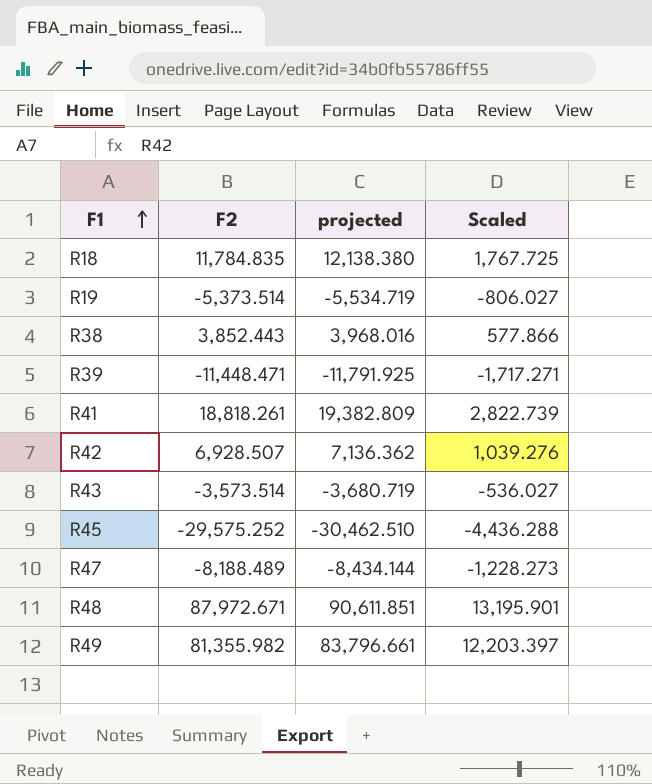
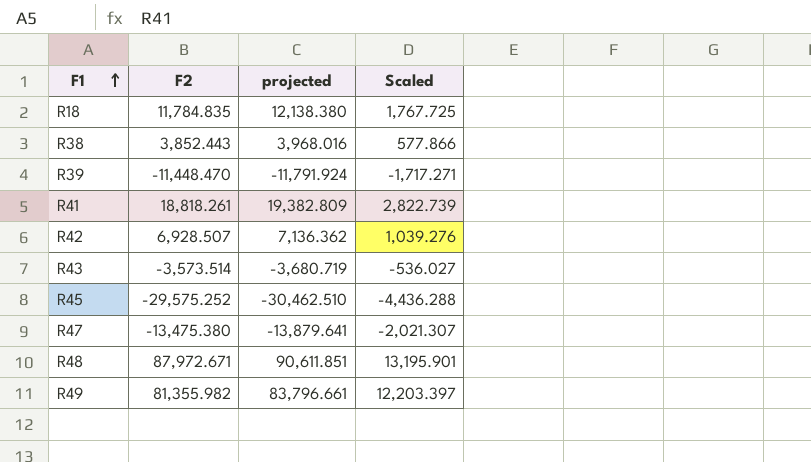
row R19: -5,373.514 | -5,534.719 | -806.027 -> none
R39 | F2: -11,448.471 -> -11,448.470
R39 | projected: -11,791.925 -> -11,791.924
R47 | F2: -8,188.489 -> -13,475.380
R47 | projected: -8,434.144 -> -13,879.641
R47 | Scaled: -1,228.273 -> -2,021.307

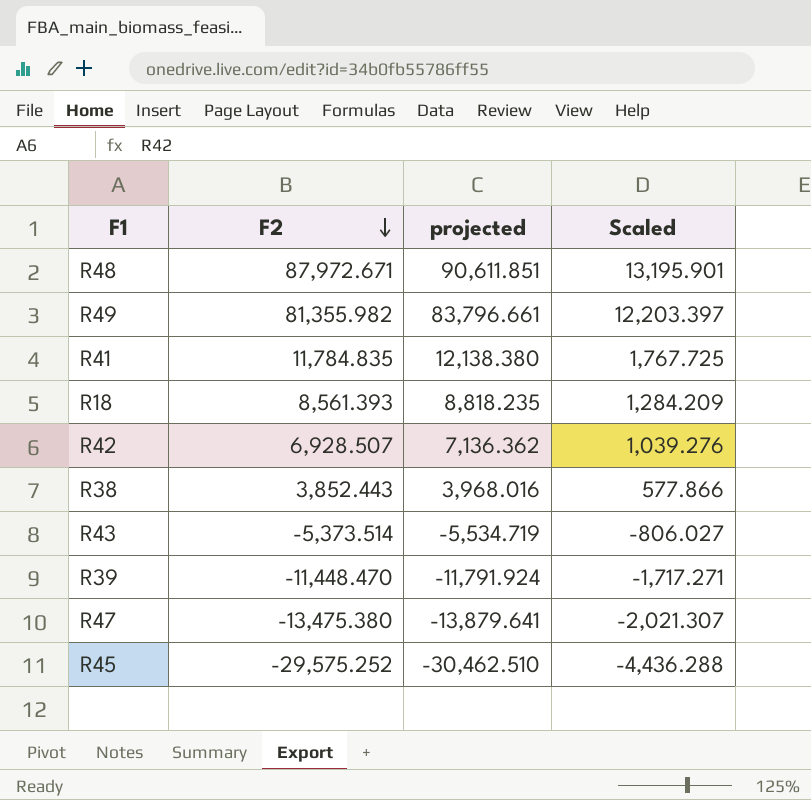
row order: F1 ascending -> F2 descending
R41 | F2: 18,818.261 -> 11,784.835
R41 | projected: 19,382.809 -> 12,138.380
R41 | Scaled: 2,822.739 -> 1,767.725
R18 | F2: 11,784.835 -> 8,561.393
R18 | projected: 12,138.380 -> 8,818.235
R18 | Scaled: 1,767.725 -> 1,284.209
R43 | F2: -3,573.514 -> -5,373.514
R43 | projected: -3,680.719 -> -5,534.719
R43 | Scaled: -536.027 -> -806.027

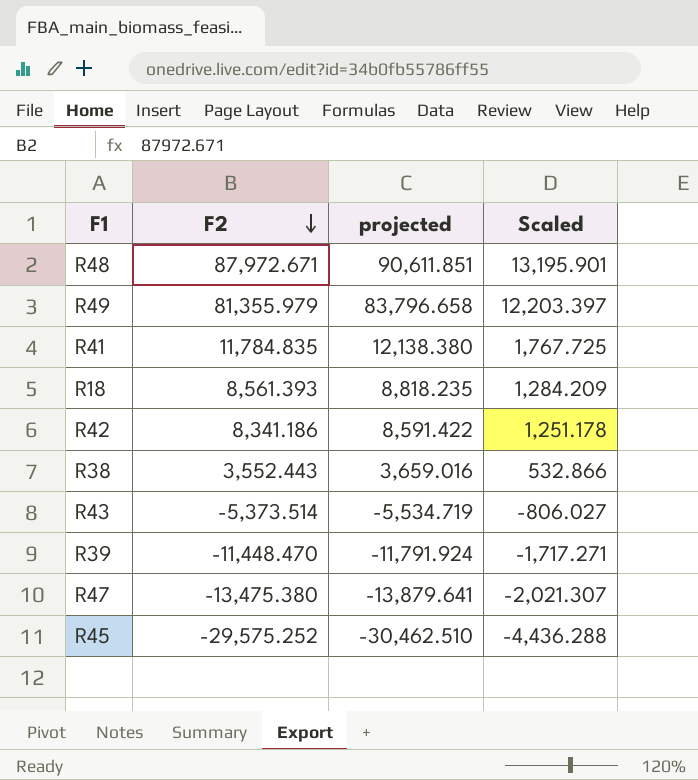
R49 | F2: 81,355.982 -> 81,355.979
R49 | projected: 83,796.661 -> 83,796.658
R42 | F2: 6,928.507 -> 8,341.186
R42 | projected: 7,136.362 -> 8,591.422
R42 | Scaled: 1,039.276 -> 1,251.178
R38 | F2: 3,852.443 -> 3,552.443
R38 | projected: 3,968.016 -> 3,659.016
R38 | Scaled: 577.866 -> 532.866

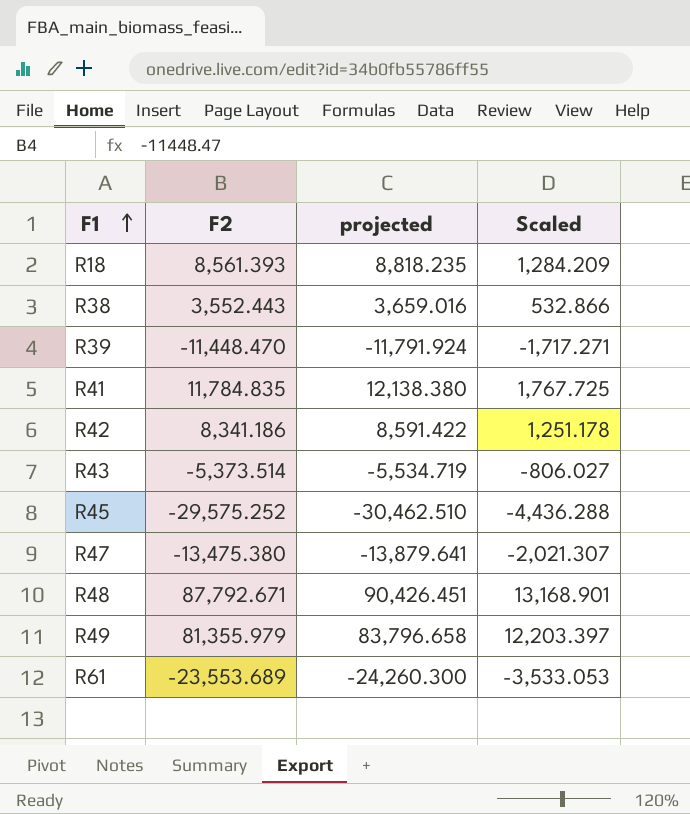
row order: F2 descending -> F1 ascending
R48 | F2: 87,972.671 -> 87,792.671
R48 | projected: 90,611.851 -> 90,426.451
R48 | Scaled: 13,195.901 -> 13,168.901
row R61: none -> -23,553.689 | -24,260.300 | -3,533.053

